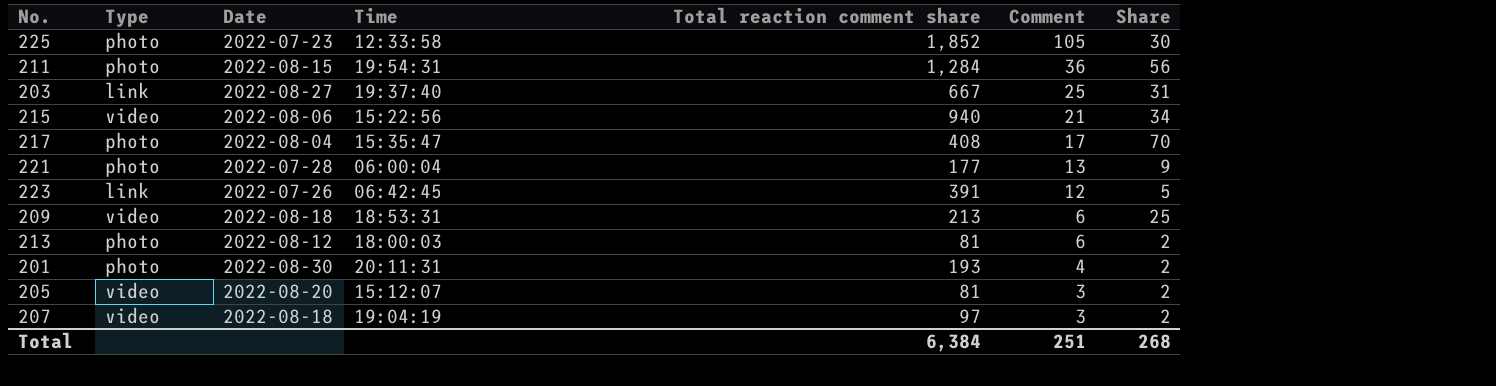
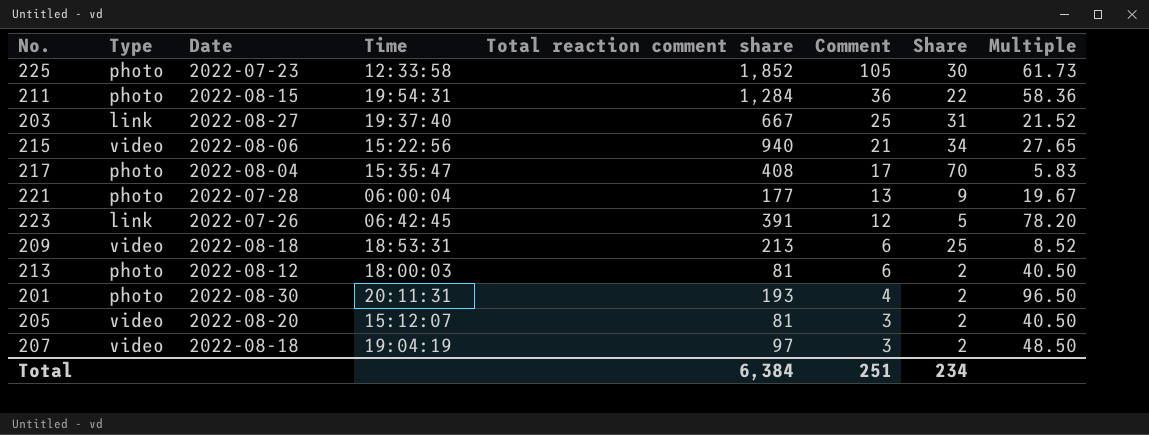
column Multiple | formula: none -> [Total reaction comment share] / [Share]
211 | Share: 56 -> 22
Total | Share: 268 -> 234

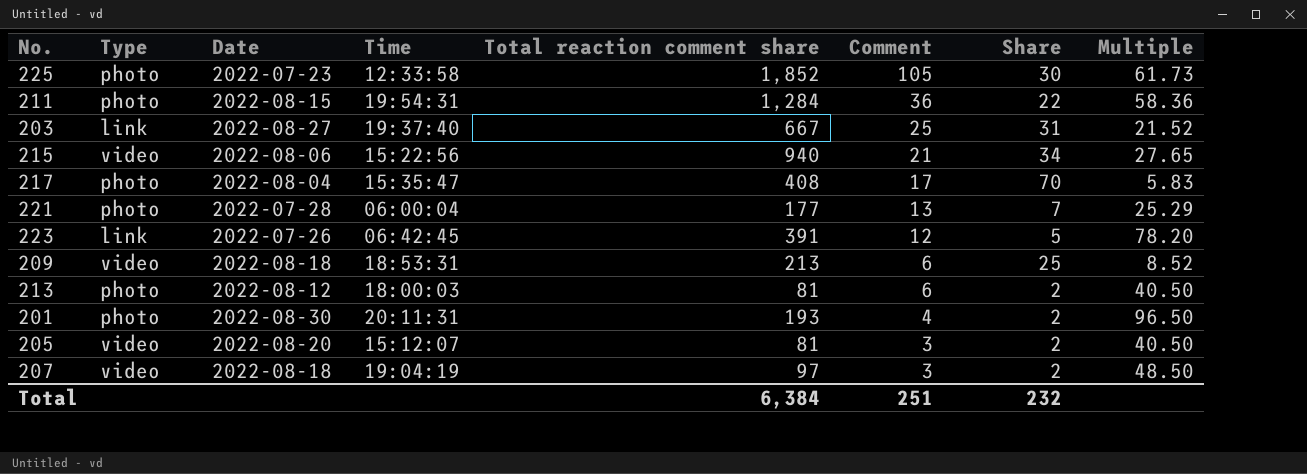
221 | Share: 9 -> 7
221 | Multiple: 19.67 -> 25.29
Total | Share: 234 -> 232

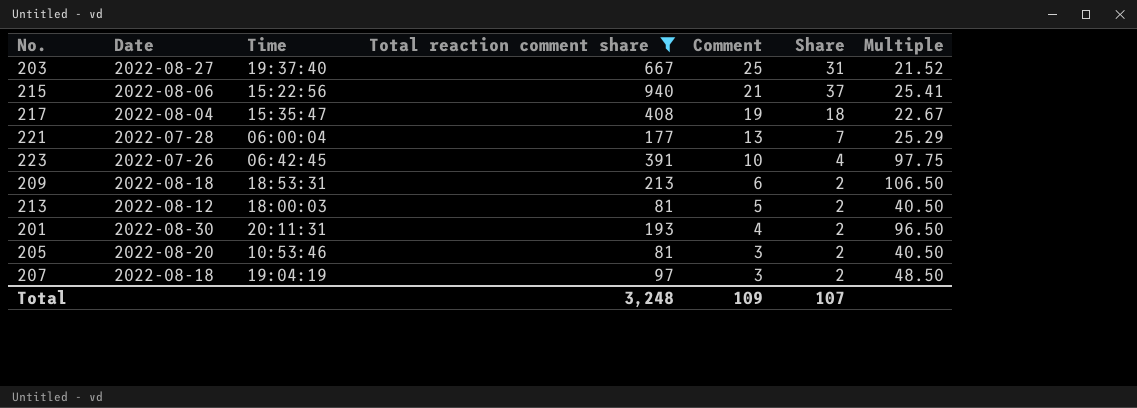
filter: none -> Total reaction comment share <= 940
column Type | position: 2 -> none
215 | Share: 34 -> 37
215 | Multiple: 27.65 -> 25.41
217 | Comment: 17 -> 19
217 | Share: 70 -> 18
217 | Multiple: 5.83 -> 22.67
223 | Comment: 12 -> 10
223 | Share: 5 -> 4
223 | Multiple: 78.20 -> 97.75
209 | Share: 25 -> 2
209 | Multiple: 8.52 -> 106.50
213 | Comment: 6 -> 5
205 | Time: 15:12:07 -> 10:53:46
Total | Total reaction comment share: 6,384 -> 3,248
Total | Comment: 251 -> 109
Total | Share: 232 -> 107

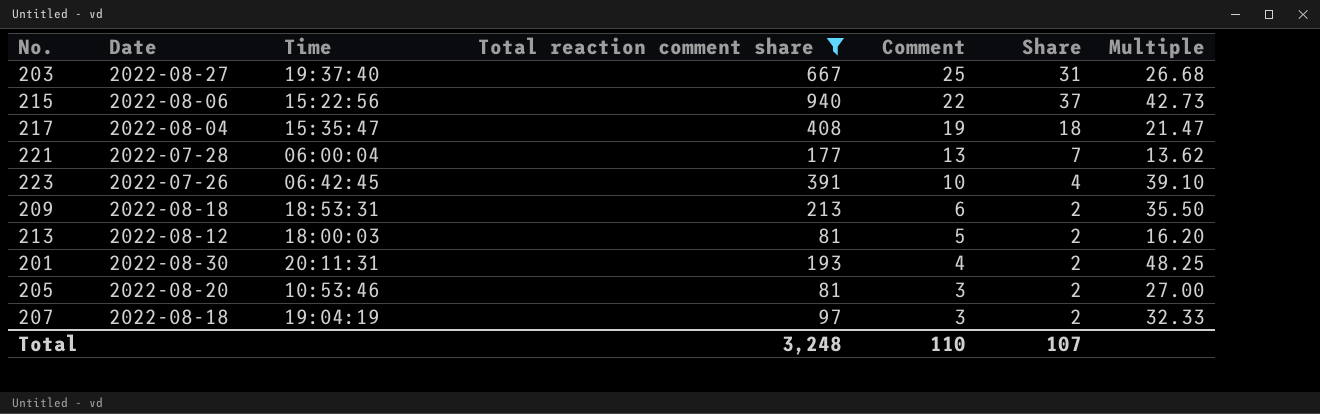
column Multiple | formula: [Total reaction comment share] / [Share] -> [Total reaction comment share] / [Comment]
215 | Comment: 21 -> 22
Total | Comment: 109 -> 110

